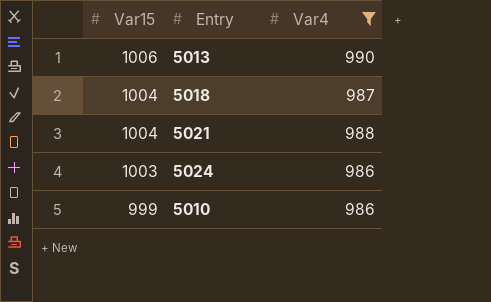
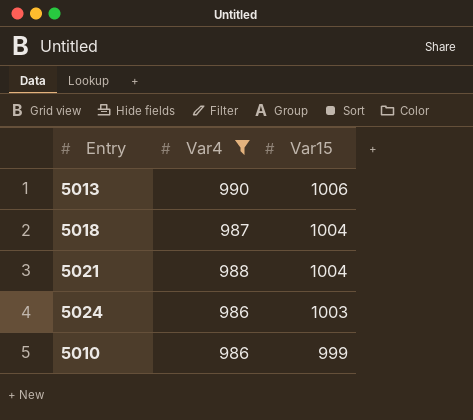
column Var15 | position: 1 -> 3

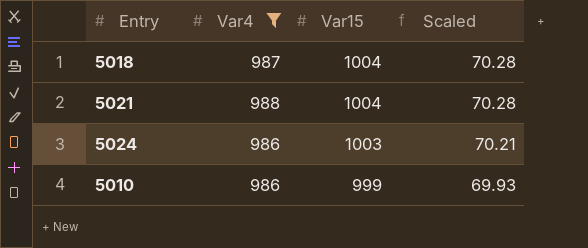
column Scaled | formula: none -> [Var15] * 0.07
row 5013: 990 | 1006 -> none

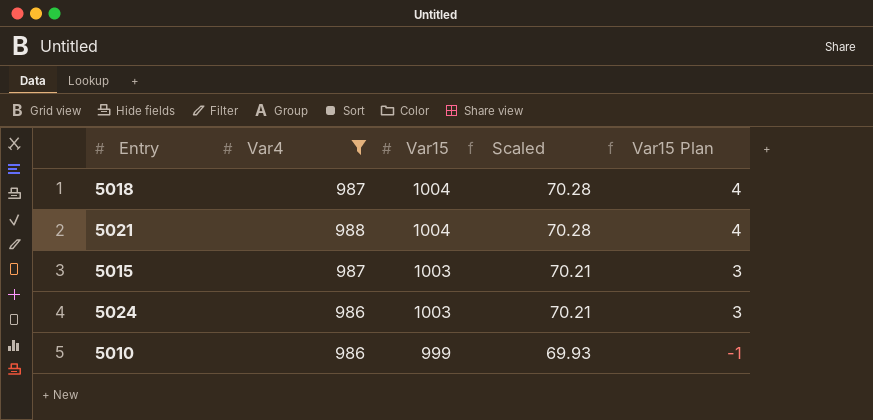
column Var15 Plan | formula: none -> [Var15] - 1000
row 5015: none -> 987 | 1003 | 70.21 | 3

